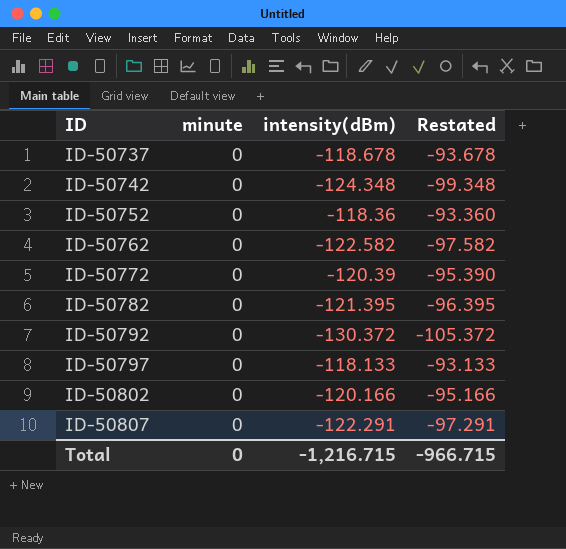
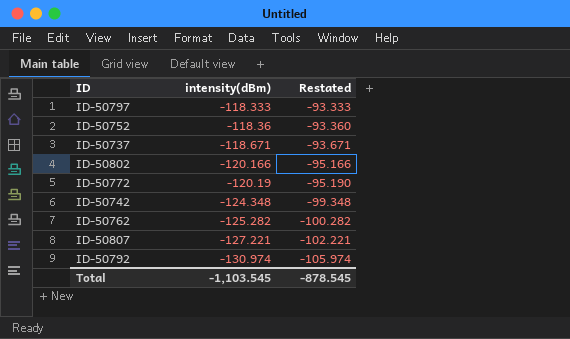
row order: ID ascending -> intensity(dBm) descending
column minute | position: 2 -> none
row ID-50782: 0 | -121.395 | -96.395 -> none
ID-50797 | intensity(dBm): -118.133 -> -118.333
ID-50797 | Restated: -93.133 -> -93.333
ID-50737 | intensity(dBm): -118.678 -> -118.671
ID-50737 | Restated: -93.678 -> -93.671
ID-50772 | intensity(dBm): -120.39 -> -120.19
ID-50772 | Restated: -95.390 -> -95.190
ID-50762 | intensity(dBm): -122.582 -> -125.282
ID-50762 | Restated: -97.582 -> -100.282
ID-50807 | intensity(dBm): -122.291 -> -127.221
ID-50807 | Restated: -97.291 -> -102.221
ID-50792 | intensity(dBm): -130.372 -> -130.974
ID-50792 | Restated: -105.372 -> -105.974
Total | intensity(dBm): -1,216.715 -> -1,103.545
Total | Restated: -966.715 -> -878.545

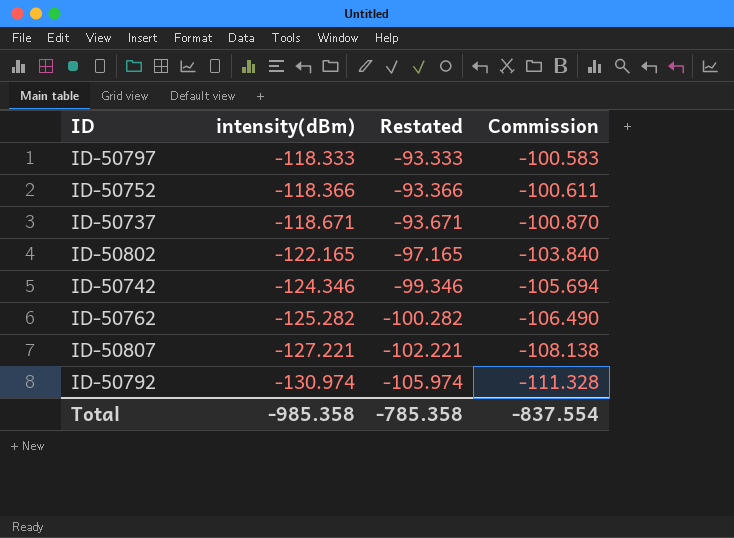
column Commission | formula: none -> [intensity(dBm)] * 0.85
row ID-50772: -120.19 | -95.190 -> none
ID-50752 | intensity(dBm): -118.36 -> -118.366
ID-50752 | Restated: -93.360 -> -93.366
ID-50802 | intensity(dBm): -120.166 -> -122.165
ID-50802 | Restated: -95.166 -> -97.165
ID-50742 | intensity(dBm): -124.348 -> -124.346
ID-50742 | Restated: -99.348 -> -99.346
Total | intensity(dBm): -1,103.545 -> -985.358
Total | Restated: -878.545 -> -785.358

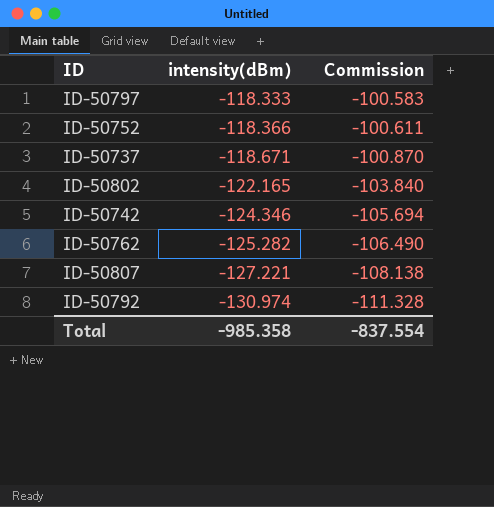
column Restated | formula: [intensity(dBm)] + 25 -> none

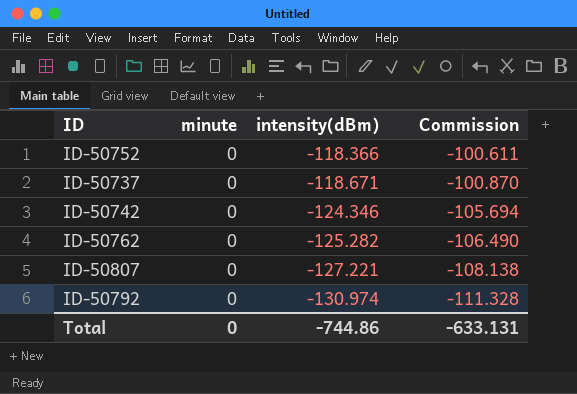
column minute | position: none -> 2
row ID-50797: -118.333 | -100.583 -> none
row ID-50802: -122.165 | -103.840 -> none
Total | intensity(dBm): -985.358 -> -744.86
Total | Commission: -837.554 -> -633.131

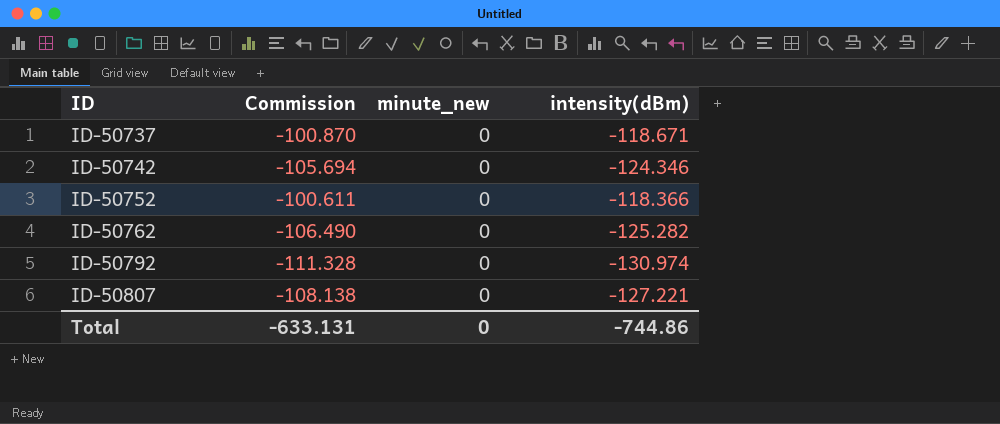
row order: intensity(dBm) descending -> ID ascending
column Commission | position: 4 -> 2
column name: minute -> minute_new

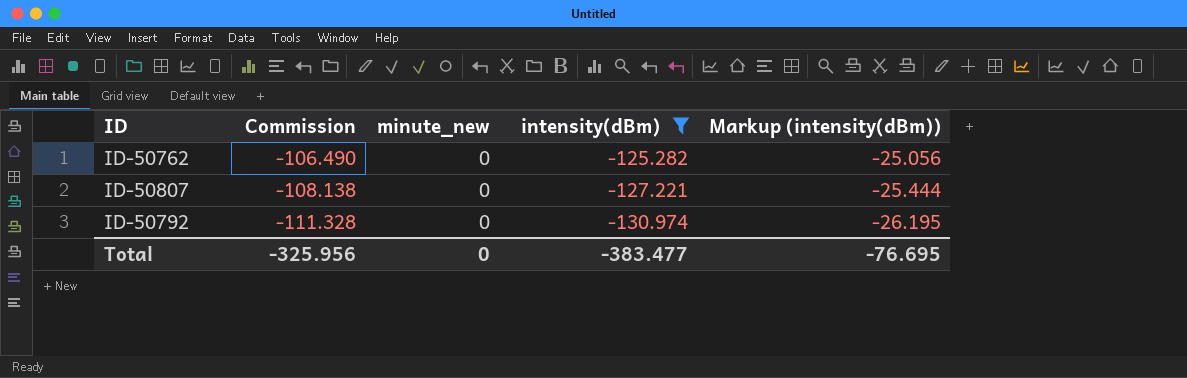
filter: none -> intensity(dBm) <= -125.282
row order: ID ascending -> Commission descending
column Markup (intensity(dBm)) | formula: none -> [intensity(dBm)] * 0.2
Total | Commission: -633.131 -> -325.956
Total | intensity(dBm): -744.86 -> -383.477

